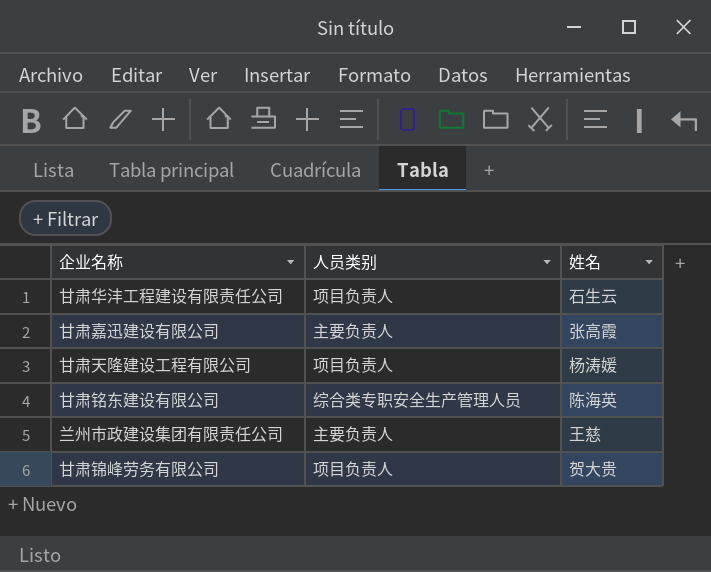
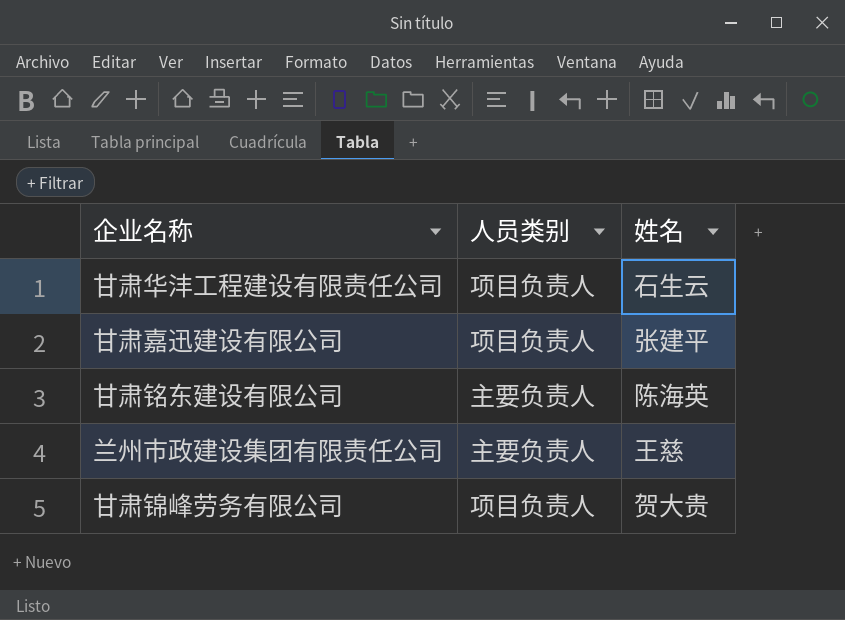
row 甘肃天隆建设工程有限公司: 项目负责人 | 杨涛媛 -> none
甘肃嘉迅建设有限公司 | 人员类别: 主要负责人 -> 项目负责人
甘肃嘉迅建设有限公司 | 姓名: 张高霞 -> 张建平
甘肃铭东建设有限公司 | 人员类别: 综合类专职安全生产管理人员 -> 主要负责人

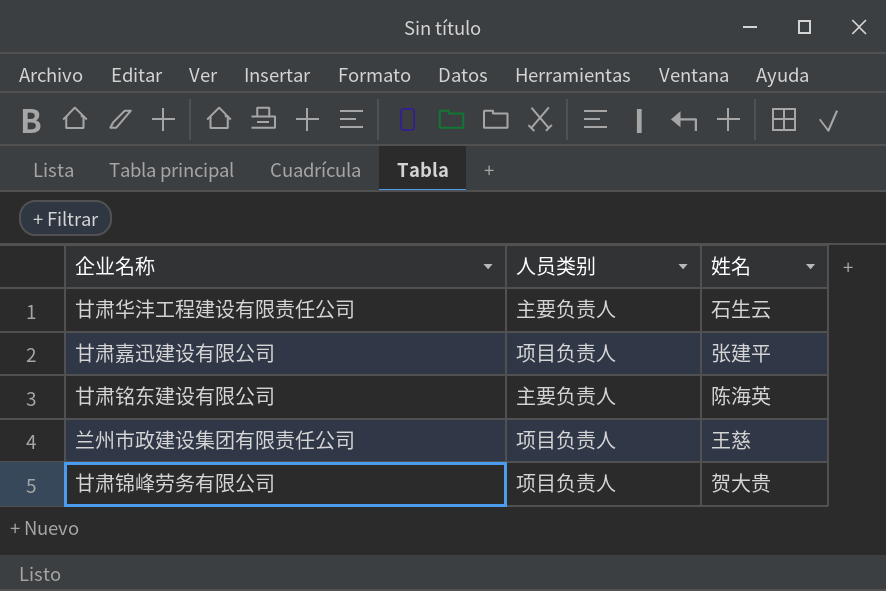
甘肃华沣工程建设有限责任公司 | 人员类别: 项目负责人 -> 主要负责人
兰州市政建设集团有限责任公司 | 人员类别: 主要负责人 -> 项目负责人

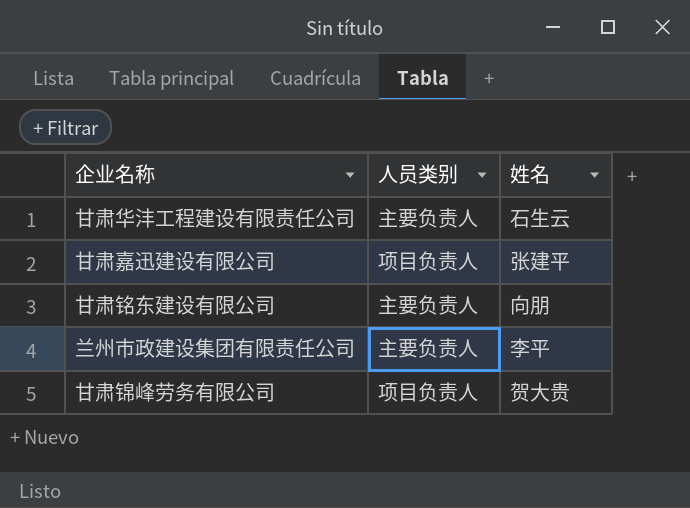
甘肃铭东建设有限公司 | 姓名: 陈海英 -> 向朋
兰州市政建设集团有限责任公司 | 人员类别: 项目负责人 -> 主要负责人
兰州市政建设集团有限责任公司 | 姓名: 王慈 -> 李平

